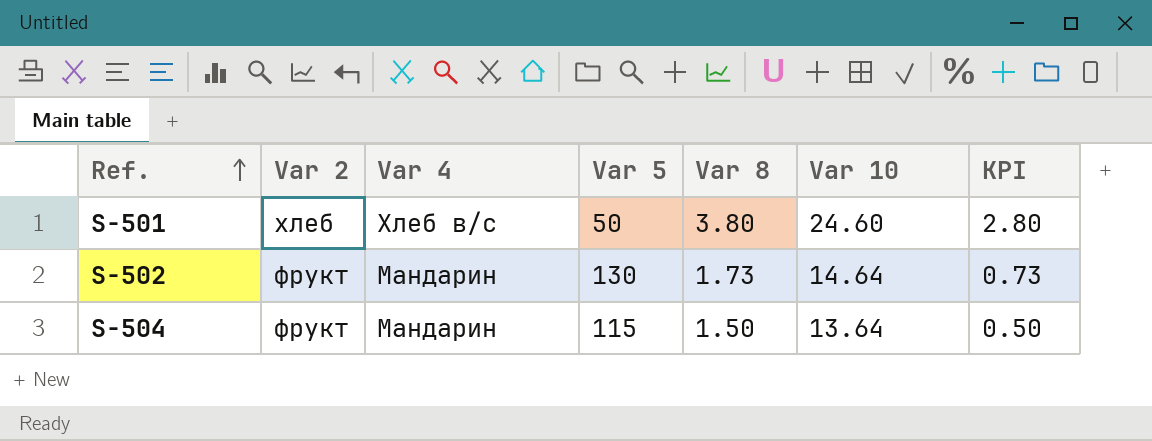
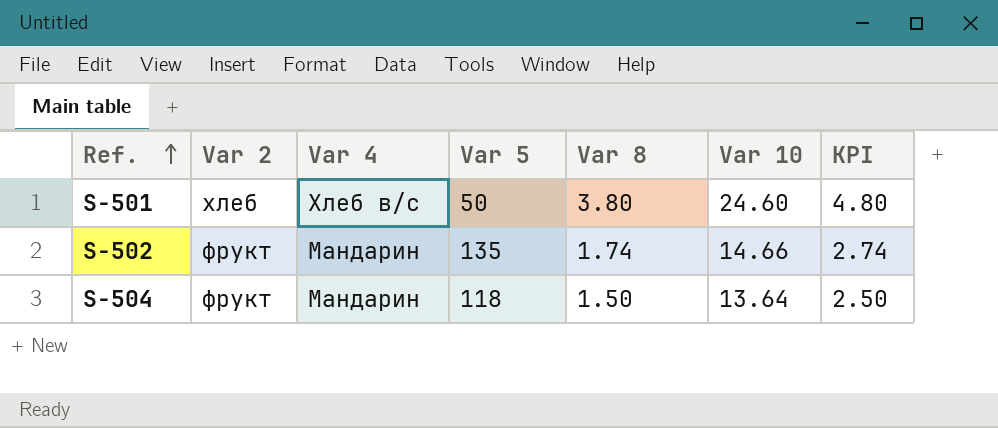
column KPI | formula: [Var 8] - 1 -> [Var 8] + 1
S-502 | Var 5: 130 -> 135
S-502 | Var 8: 1.73 -> 1.74
S-502 | Var 10: 14.64 -> 14.66
S-504 | Var 5: 115 -> 118

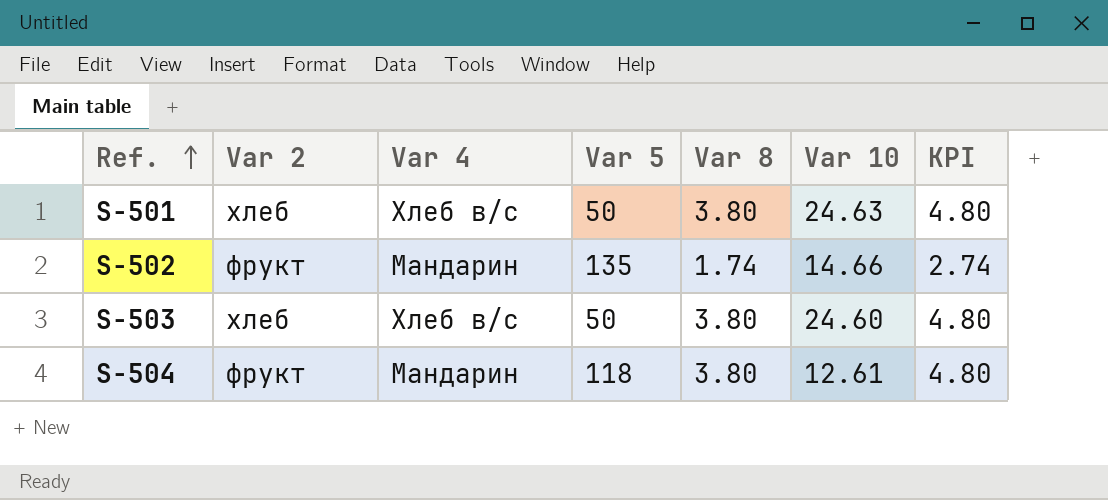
S-501 | Var 10: 24.60 -> 24.63
row S-503: none -> хлеб | Хлеб в/с | 50 | 3.80 | 24.60 | 4.80
S-504 | Var 8: 1.50 -> 3.80
S-504 | Var 10: 13.64 -> 12.61
S-504 | KPI: 2.50 -> 4.80

